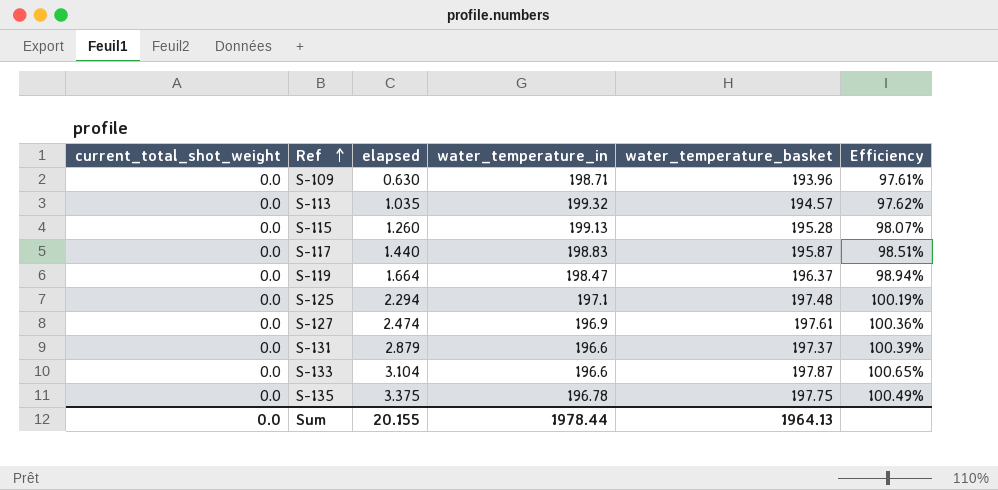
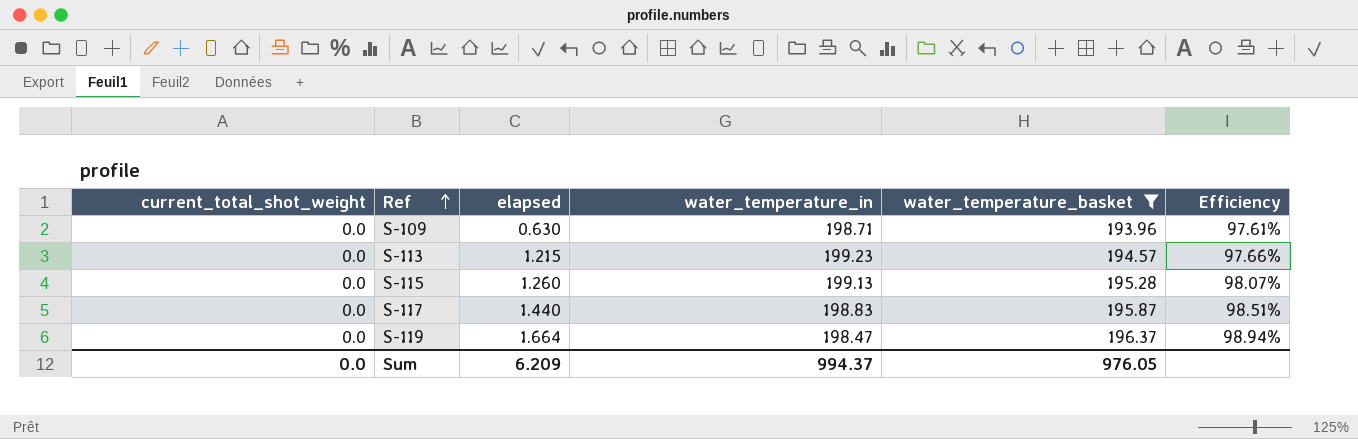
filter: none -> water_temperature_basket <= 196.37
S-113 | elapsed: 1.035 -> 1.215
S-113 | water_temperature_in: 199.32 -> 199.23
S-113 | Efficiency: 97.62% -> 97.66%
Sum | elapsed: 20.155 -> 6.209
Sum | water_temperature_in: 1978.44 -> 994.37
Sum | water_temperature_basket: 1964.13 -> 976.05

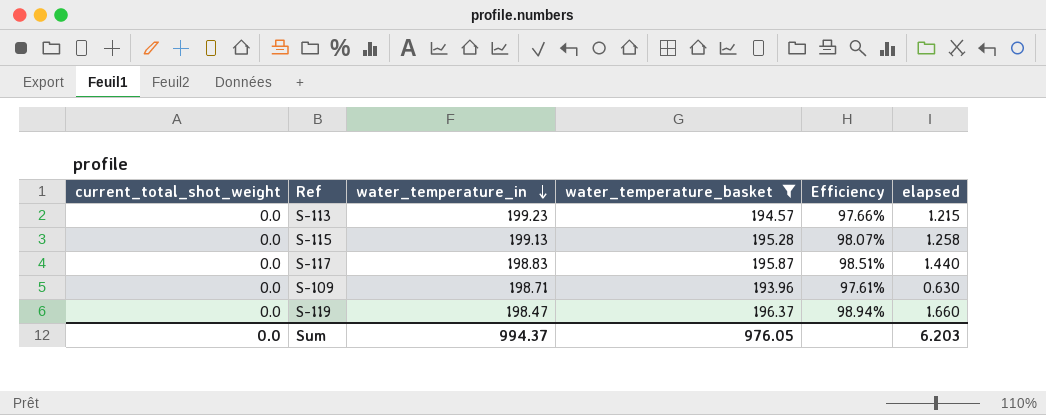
row order: Ref ascending -> water_temperature_in descending
column elapsed | position: 3 -> 6
S-115 | elapsed: 1.260 -> 1.258
S-119 | elapsed: 1.664 -> 1.660
Sum | elapsed: 6.209 -> 6.203

